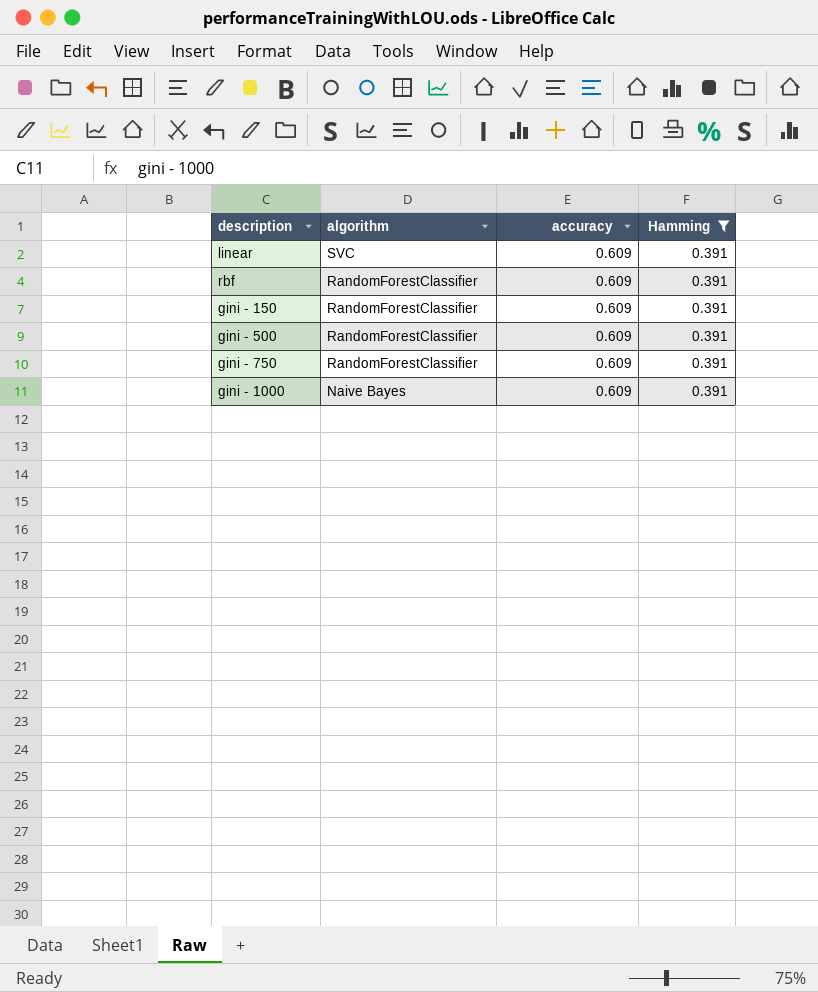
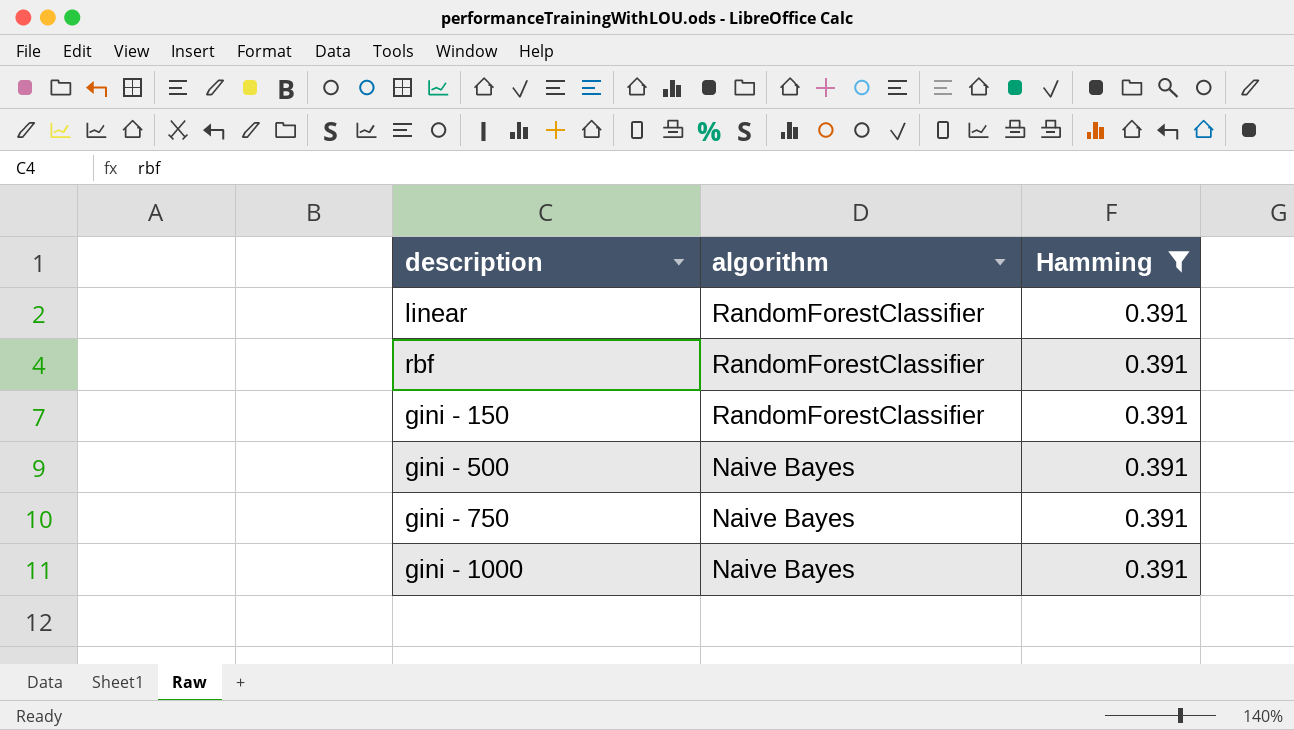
column accuracy | position: 3 -> none
linear | algorithm: SVC -> RandomForestClassifier
gini - 500 | algorithm: RandomForestClassifier -> Naive Bayes
gini - 750 | algorithm: RandomForestClassifier -> Naive Bayes

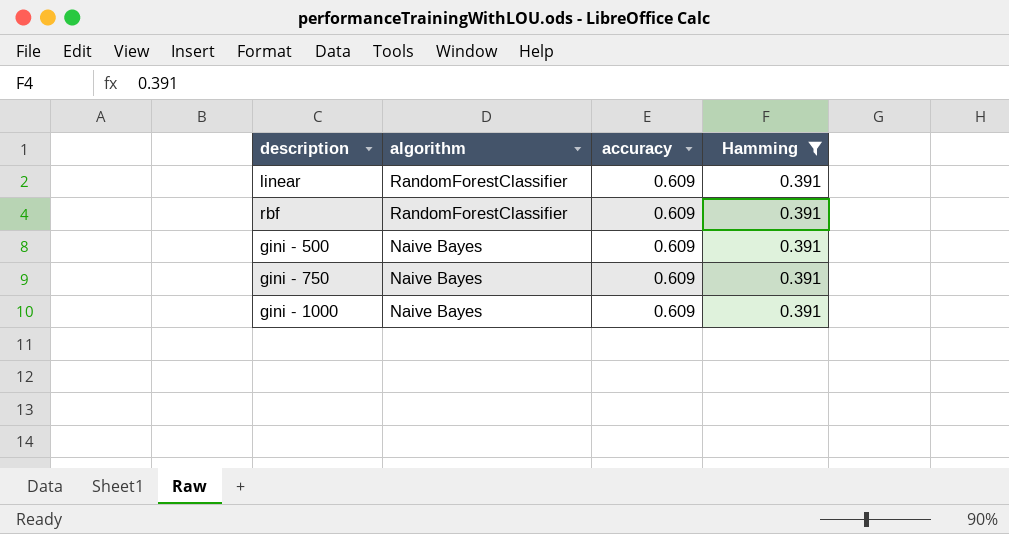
column accuracy | position: none -> 3
row gini - 150: RandomForestClassifier | 0.391 -> none

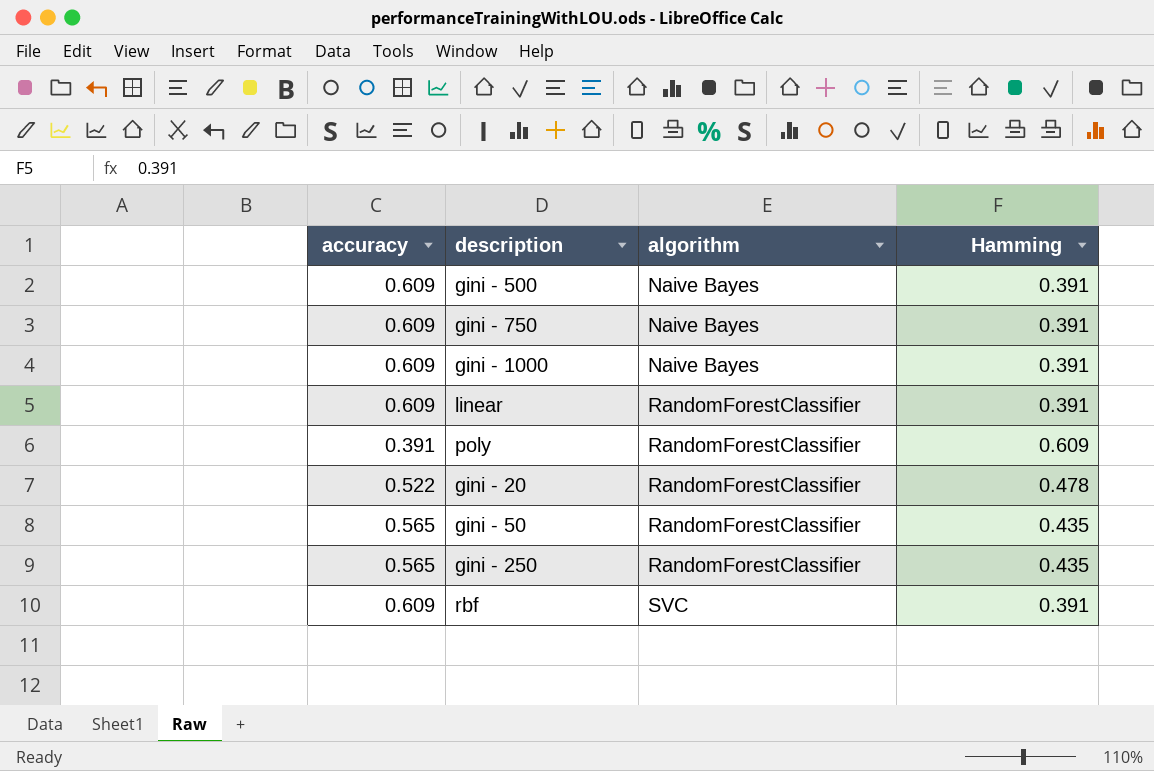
filter: Hamming = 0.391 -> none
row order: algorithm descending -> algorithm ascending
column accuracy | position: 3 -> 1
rbf | algorithm: RandomForestClassifier -> SVC

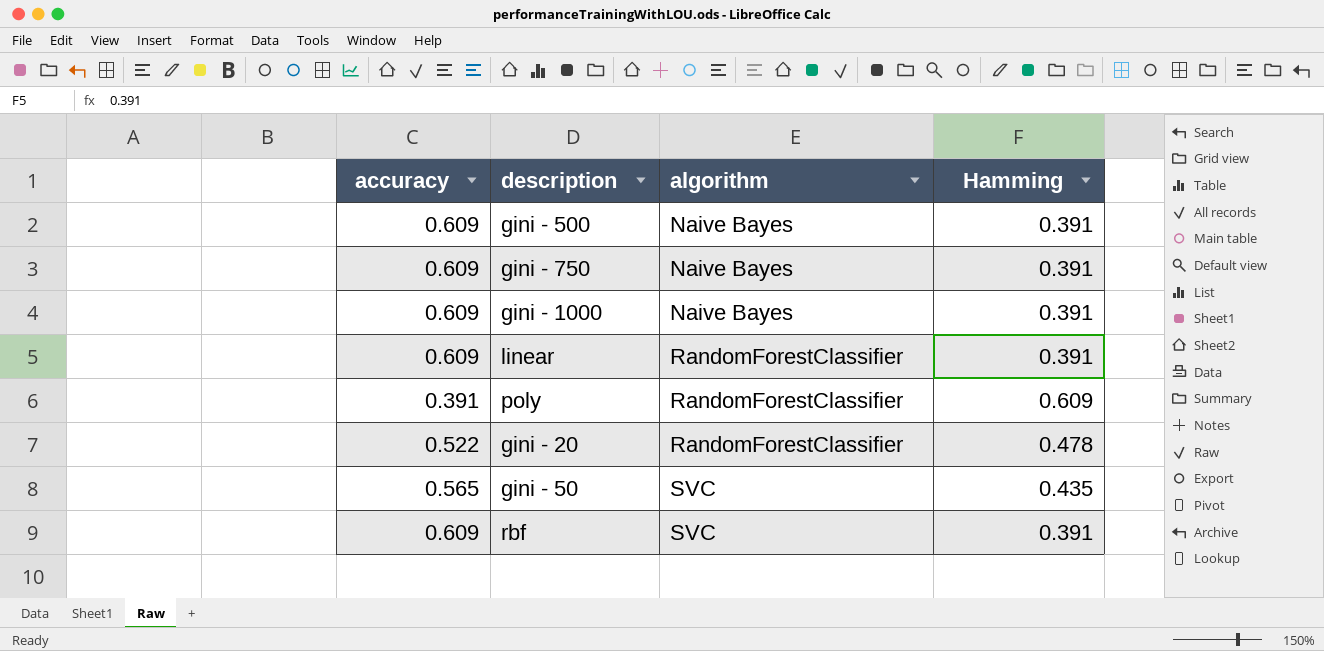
row gini - 250: 0.565 | RandomForestClassifier | 0.435 -> none
gini - 50 | algorithm: RandomForestClassifier -> SVC

